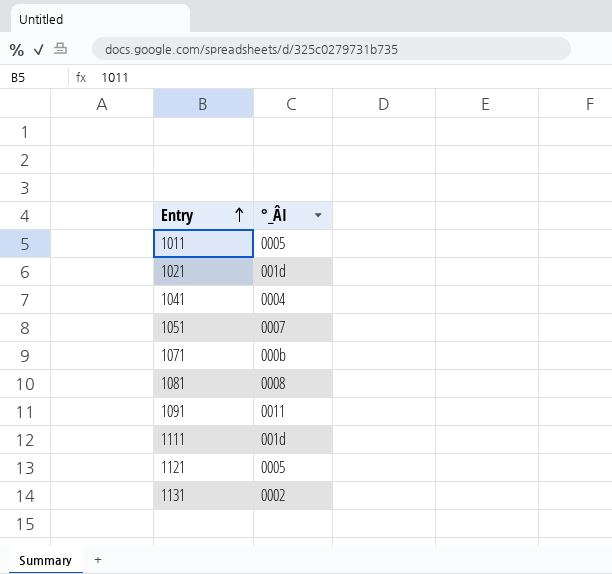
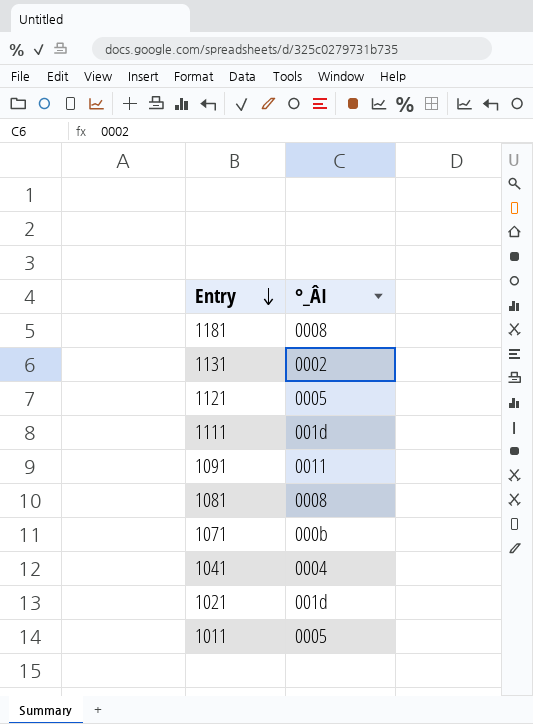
row order: Entry ascending -> Entry descending
row 1051: 0007 -> none
row 1181: none -> 0008

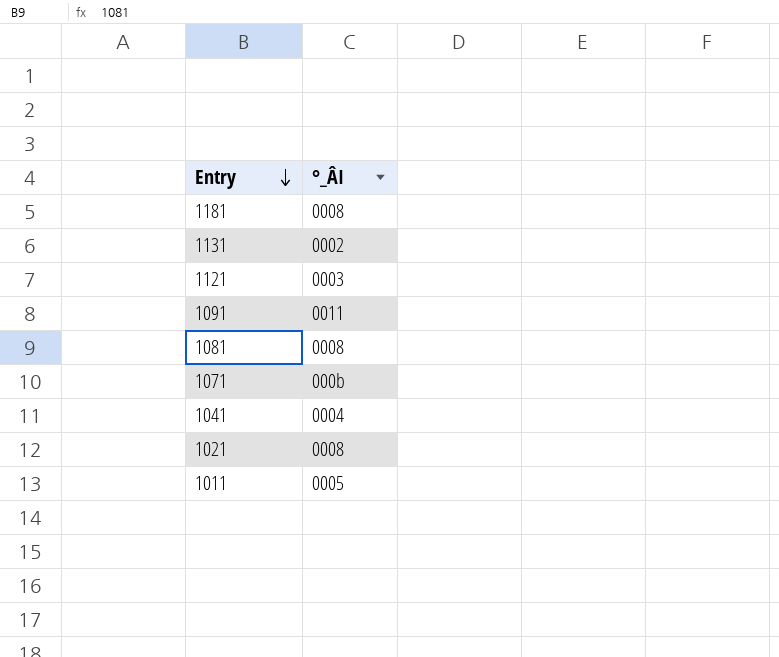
row 1111: 001d -> none
1121 | °_ÂI: 0005 -> 0003
1021 | °_ÂI: 001d -> 0008

